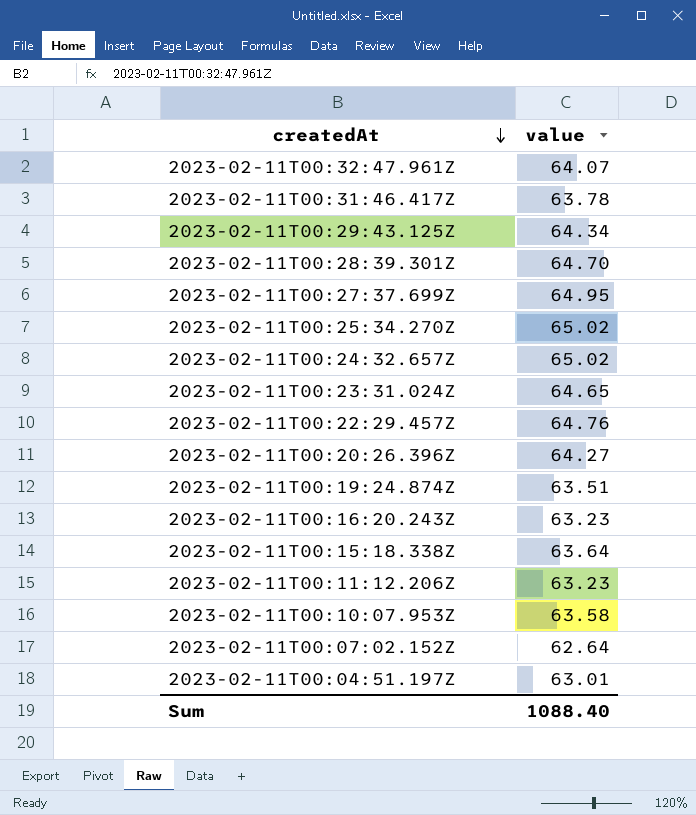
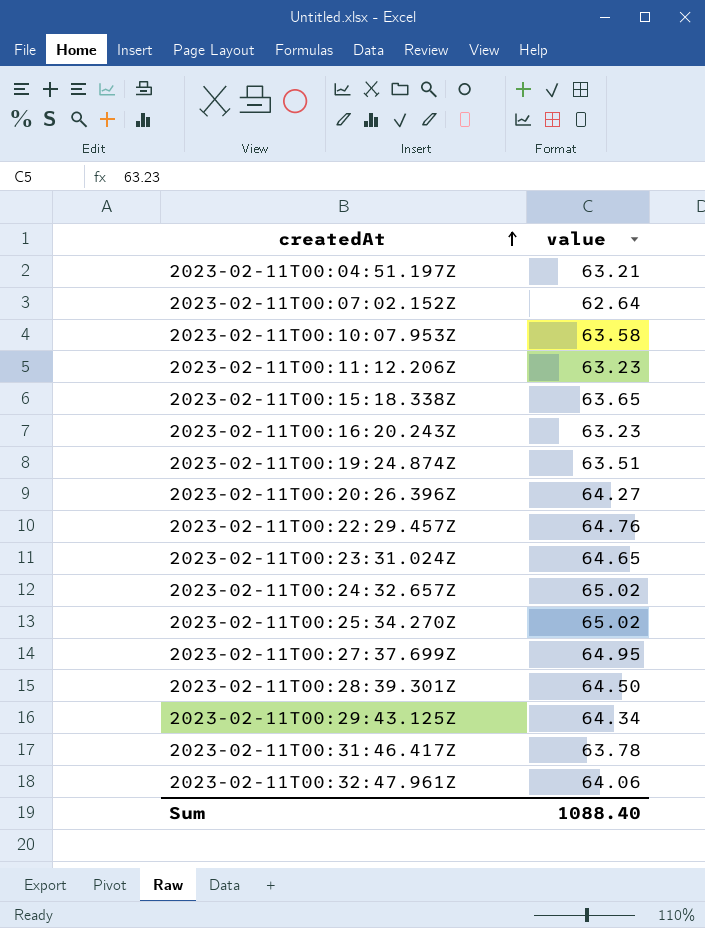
row order: createdAt descending -> createdAt ascending
2023-02-11T00:04:51.197Z | value: 63.01 -> 63.21
2023-02-11T00:15:18.338Z | value: 63.64 -> 63.65
2023-02-11T00:28:39.301Z | value: 64.70 -> 64.50
2023-02-11T00:32:47.961Z | value: 64.07 -> 64.06

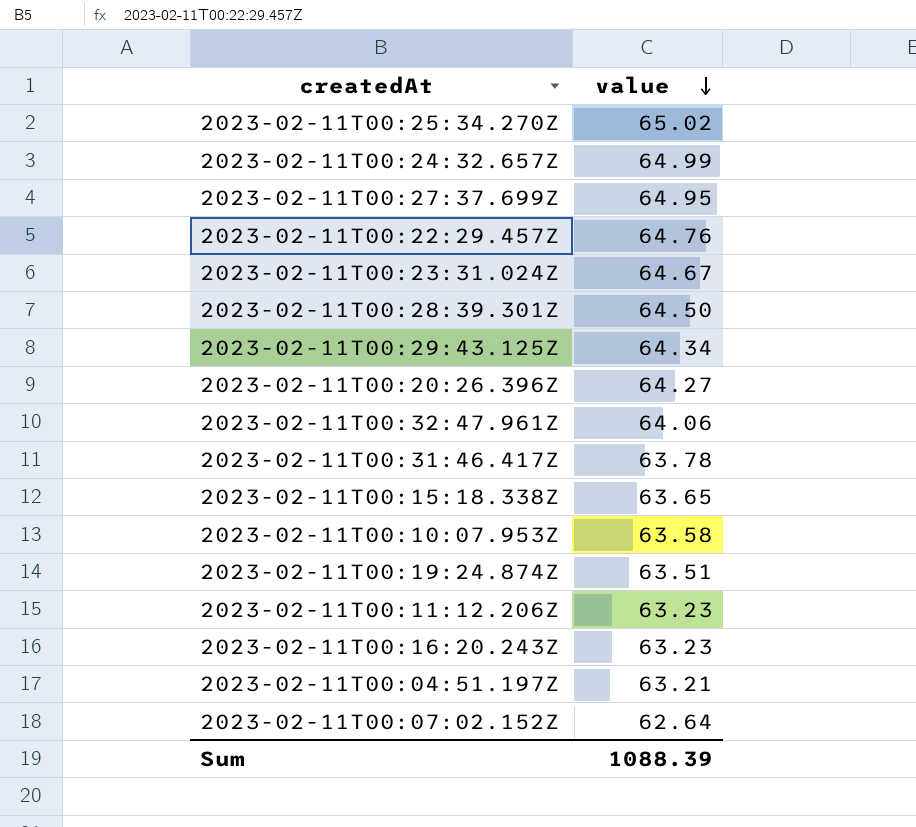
row order: createdAt ascending -> value descending
2023-02-11T00:24:32.657Z | value: 65.02 -> 64.99
2023-02-11T00:23:31.024Z | value: 64.65 -> 64.67
Sum | value: 1088.40 -> 1088.39

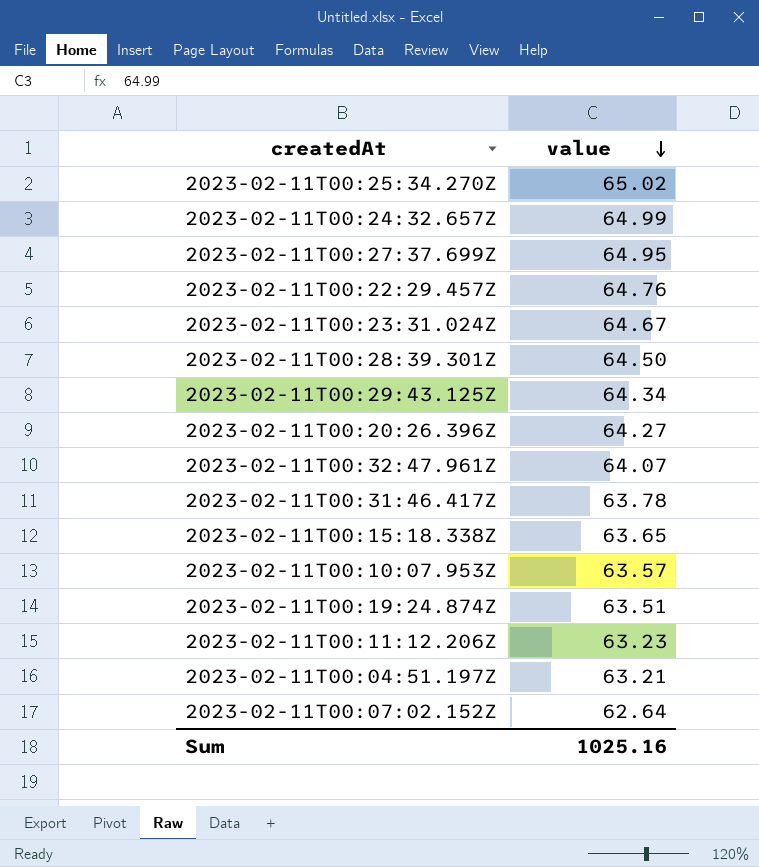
row 2023-02-11T00:16:20.243Z: 63.23 -> none
2023-02-11T00:32:47.961Z | value: 64.06 -> 64.07
2023-02-11T00:10:07.953Z | value: 63.58 -> 63.57
Sum | value: 1088.39 -> 1025.16

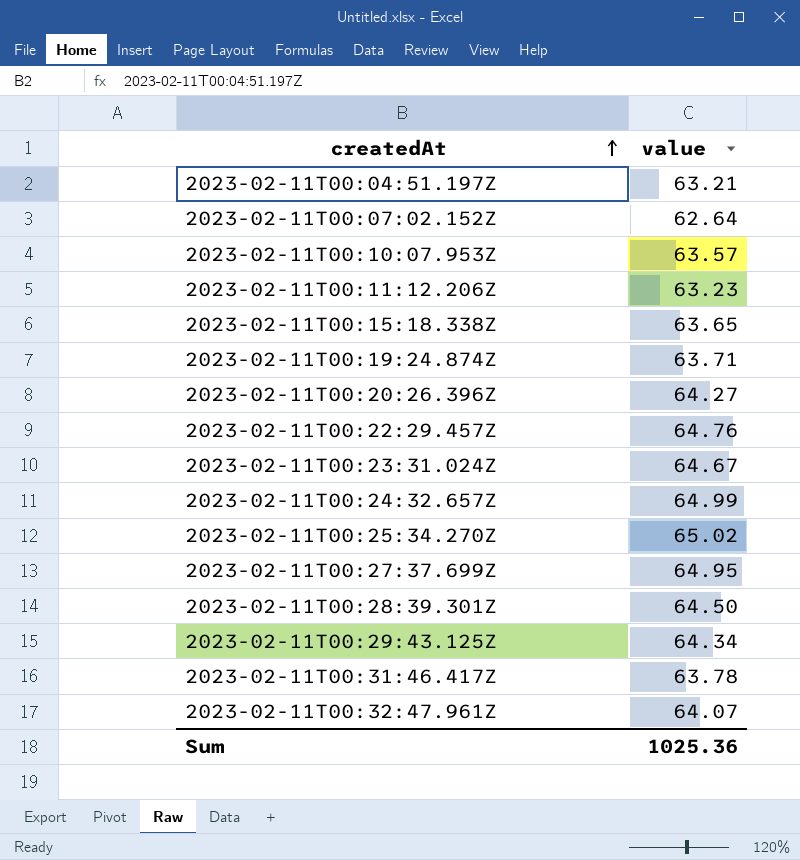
row order: value descending -> createdAt ascending
2023-02-11T00:19:24.874Z | value: 63.51 -> 63.71
Sum | value: 1025.16 -> 1025.36

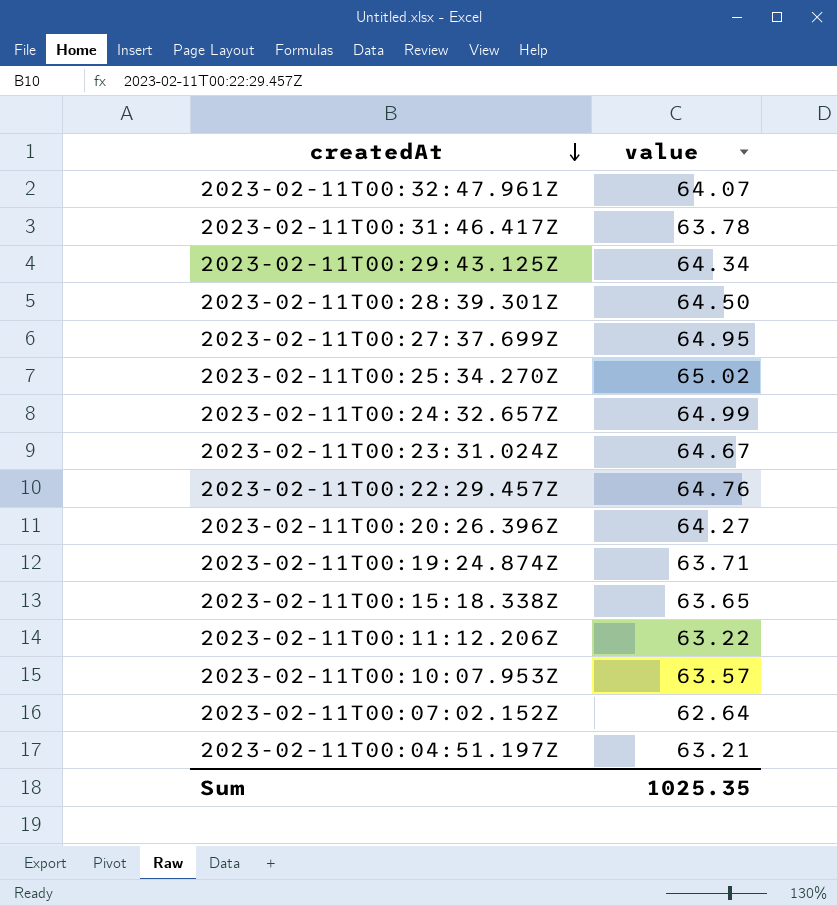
row order: createdAt ascending -> createdAt descending
2023-02-11T00:11:12.206Z | value: 63.23 -> 63.22
Sum | value: 1025.36 -> 1025.35

